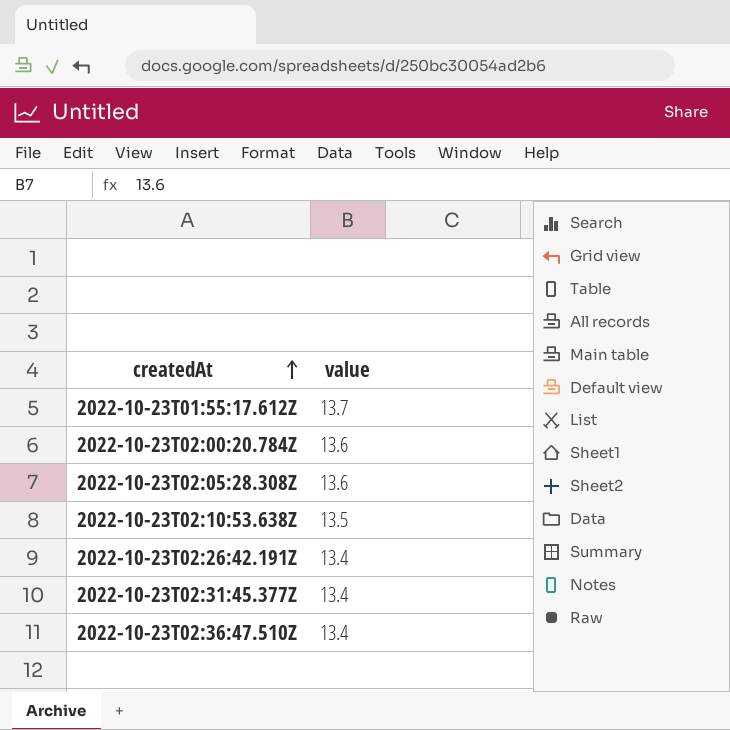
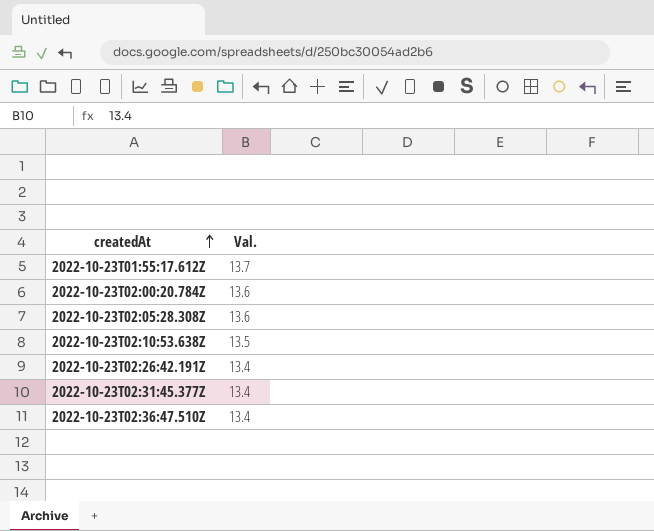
column name: value -> Val.

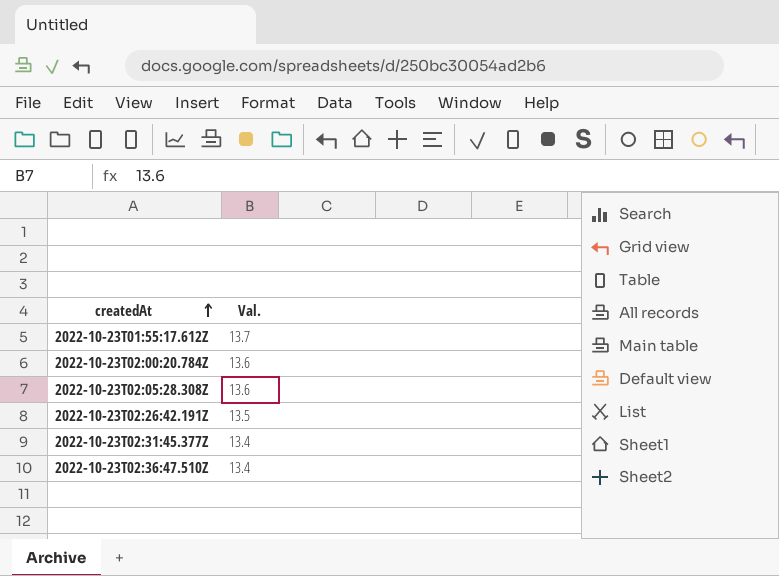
row 2022-10-23T02:10:53.638Z: 13.5 -> none
2022-10-23T02:26:42.191Z | Val.: 13.4 -> 13.5

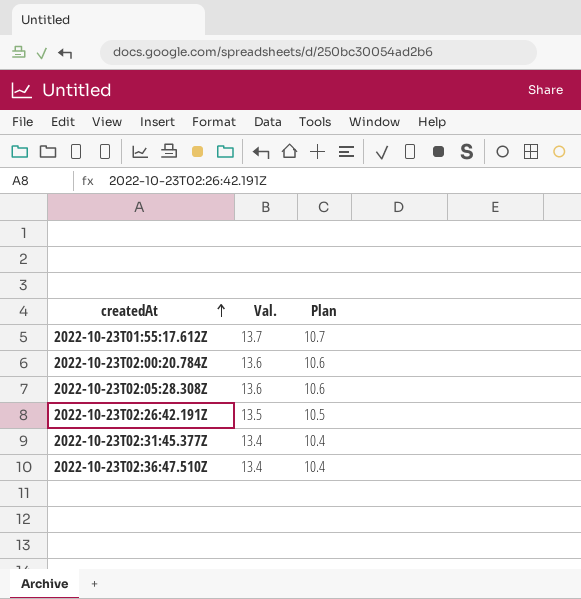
column Plan | formula: none -> [Val.] - 3

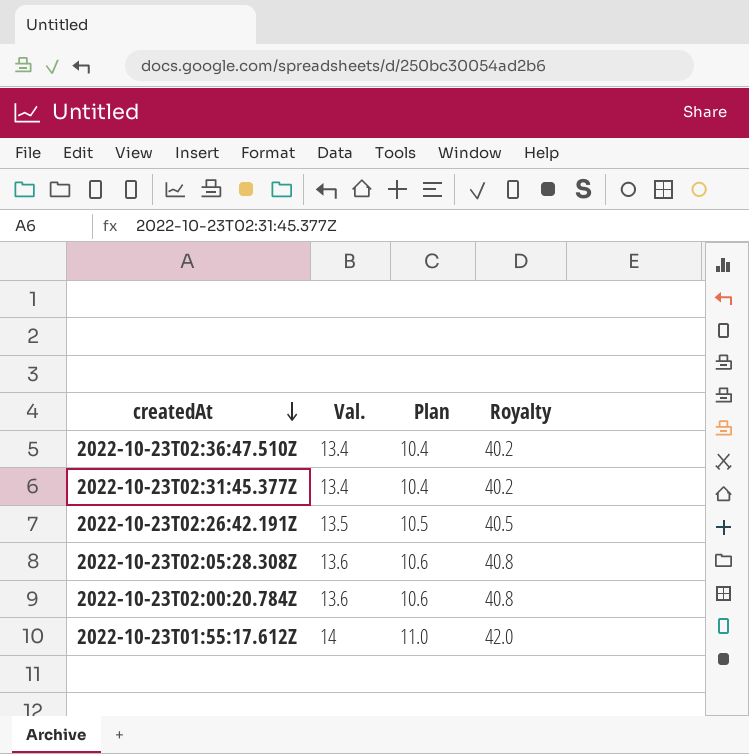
row order: createdAt ascending -> createdAt descending
column Royalty | formula: none -> [Val.] * 3
2022-10-23T01:55:17.612Z | Val.: 13.7 -> 14
2022-10-23T01:55:17.612Z | Plan: 10.7 -> 11.0

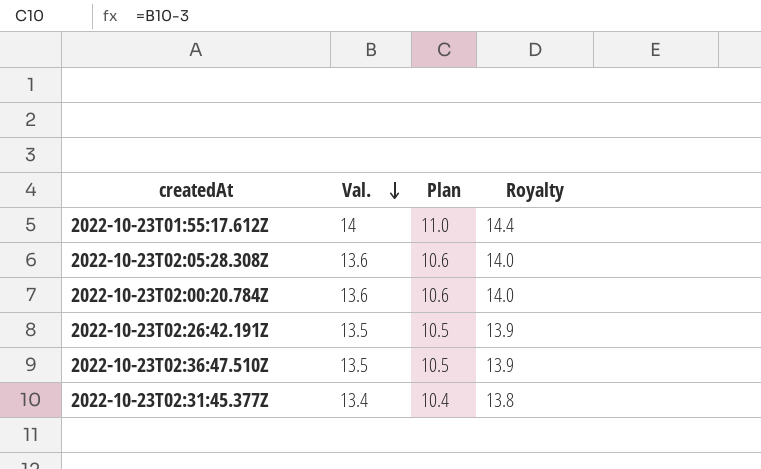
row order: createdAt descending -> Val. descending
column Royalty | formula: [Val.] * 3 -> [Val.] * 1.03
2022-10-23T02:36:47.510Z | Val.: 13.4 -> 13.5
2022-10-23T02:36:47.510Z | Plan: 10.4 -> 10.5

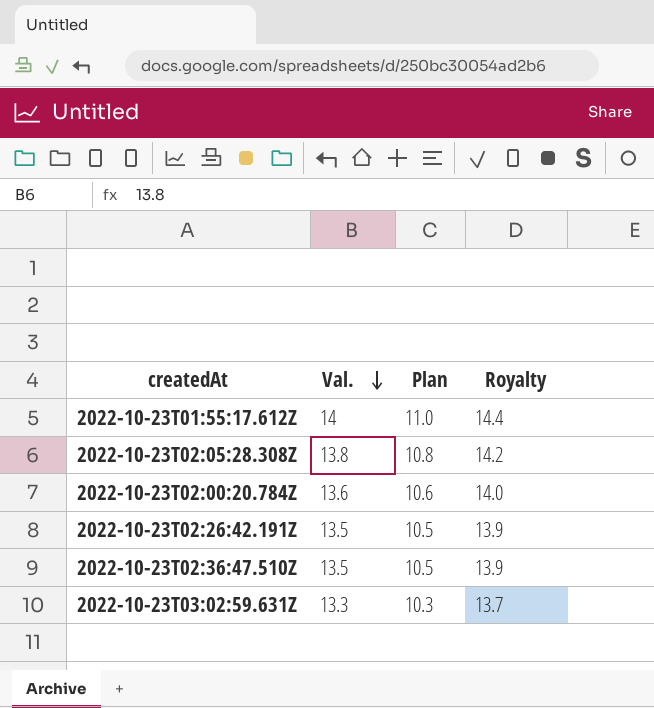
row 2022-10-23T02:31:45.377Z: 13.4 | 10.4 | 13.8 -> none
2022-10-23T02:05:28.308Z | Val.: 13.6 -> 13.8
2022-10-23T02:05:28.308Z | Plan: 10.6 -> 10.8
2022-10-23T02:05:28.308Z | Royalty: 14.0 -> 14.2
row 2022-10-23T03:02:59.631Z: none -> 13.3 | 10.3 | 13.7

